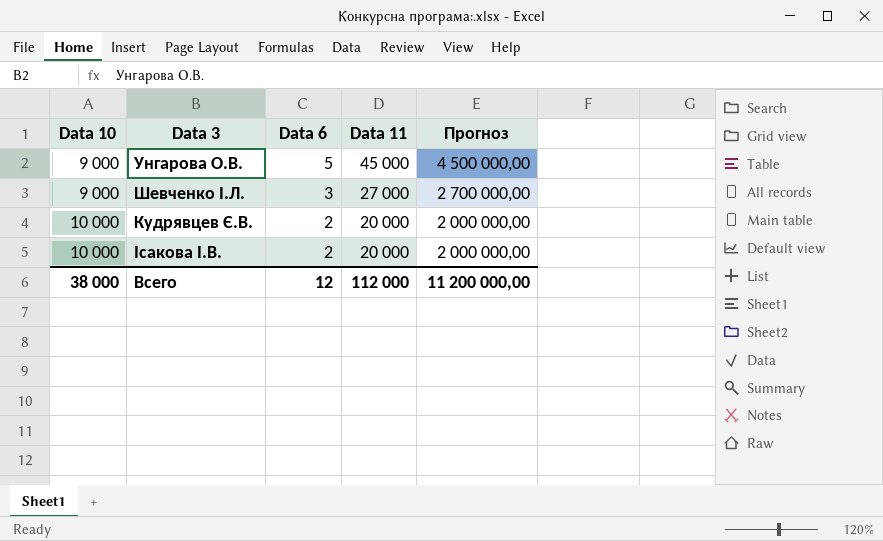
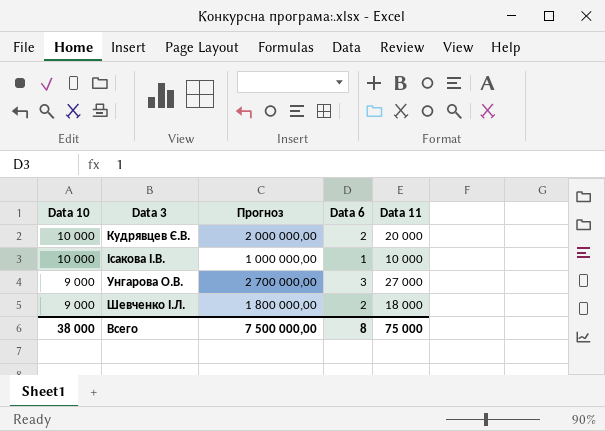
row order: Data 10 ascending -> Data 10 descending
column Прогноз | position: 5 -> 3
Ісакова І.В. | Прогноз: 2 000 000,00 -> 1 000 000,00
Ісакова І.В. | Data 6: 2 -> 1
Ісакова І.В. | Data 11: 20 000 -> 10 000
Унгарова О.В. | Прогноз: 4 500 000,00 -> 2 700 000,00
Унгарова О.В. | Data 6: 5 -> 3
Унгарова О.В. | Data 11: 45 000 -> 27 000
Шевченко І.Л. | Прогноз: 2 700 000,00 -> 1 800 000,00
Шевченко І.Л. | Data 6: 3 -> 2
Шевченко І.Л. | Data 11: 27 000 -> 18 000
Всего | Прогноз: 11 200 000,00 -> 7 500 000,00
Всего | Data 6: 12 -> 8
Всего | Data 11: 112 000 -> 75 000

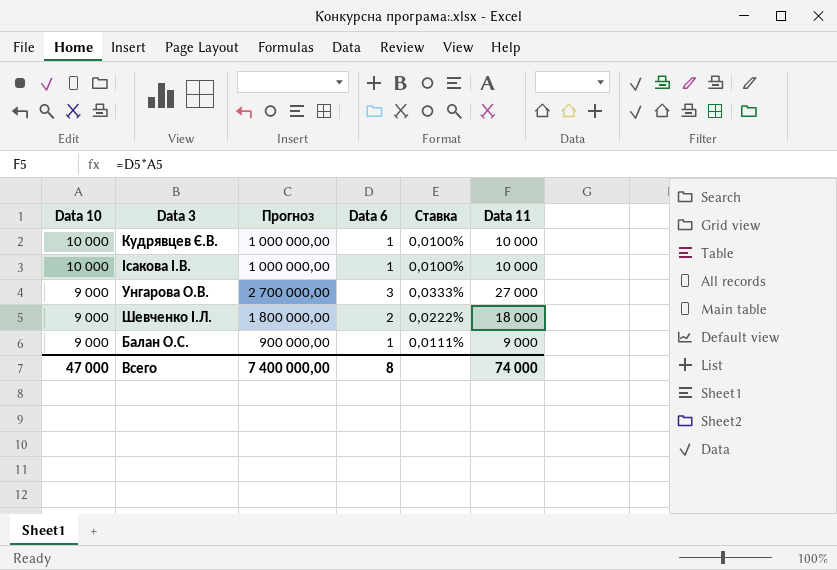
column Ставка | formula: none -> [Data 6] / [Data 10]
Кудрявцев Є.В. | Прогноз: 2 000 000,00 -> 1 000 000,00
Кудрявцев Є.В. | Data 6: 2 -> 1
Кудрявцев Є.В. | Data 11: 20 000 -> 10 000
row Балан О.С.: none -> 9 000 | 900 000,00 | 1 | 0,0111% | 9 000
Всего | Data 10: 38 000 -> 47 000
Всего | Прогноз: 7 500 000,00 -> 7 400 000,00
Всего | Data 11: 75 000 -> 74 000

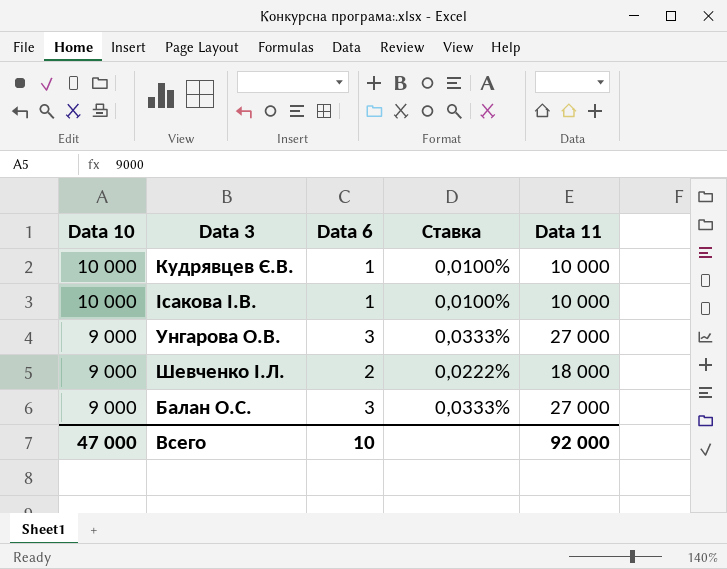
column Прогноз | formula: [Data 11] * 100 -> none
Балан О.С. | Data 6: 1 -> 3
Балан О.С. | Ставка: 0,0111% -> 0,0333%
Балан О.С. | Data 11: 9 000 -> 27 000
Всего | Data 6: 8 -> 10
Всего | Data 11: 74 000 -> 92 000

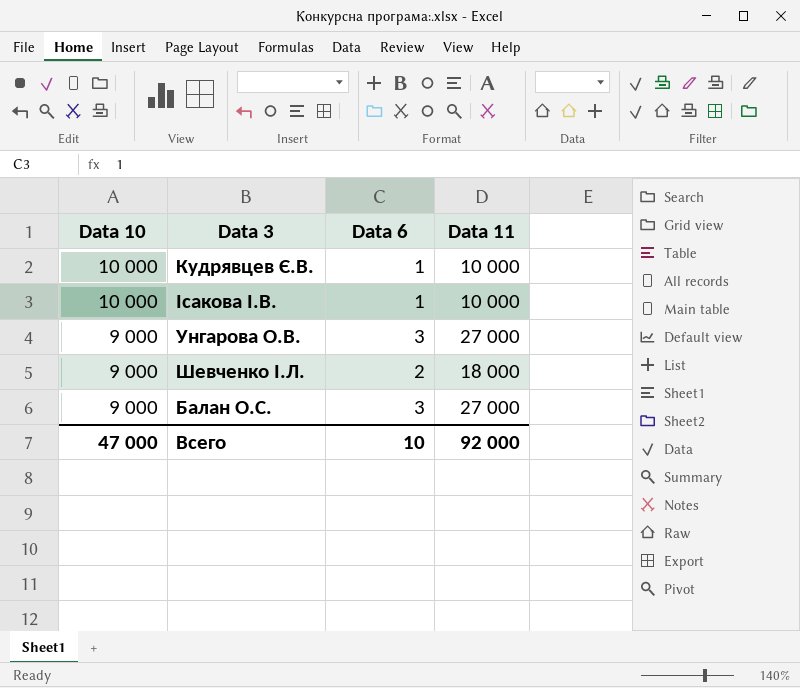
column Ставка | formula: [Data 6] / [Data 10] -> none

